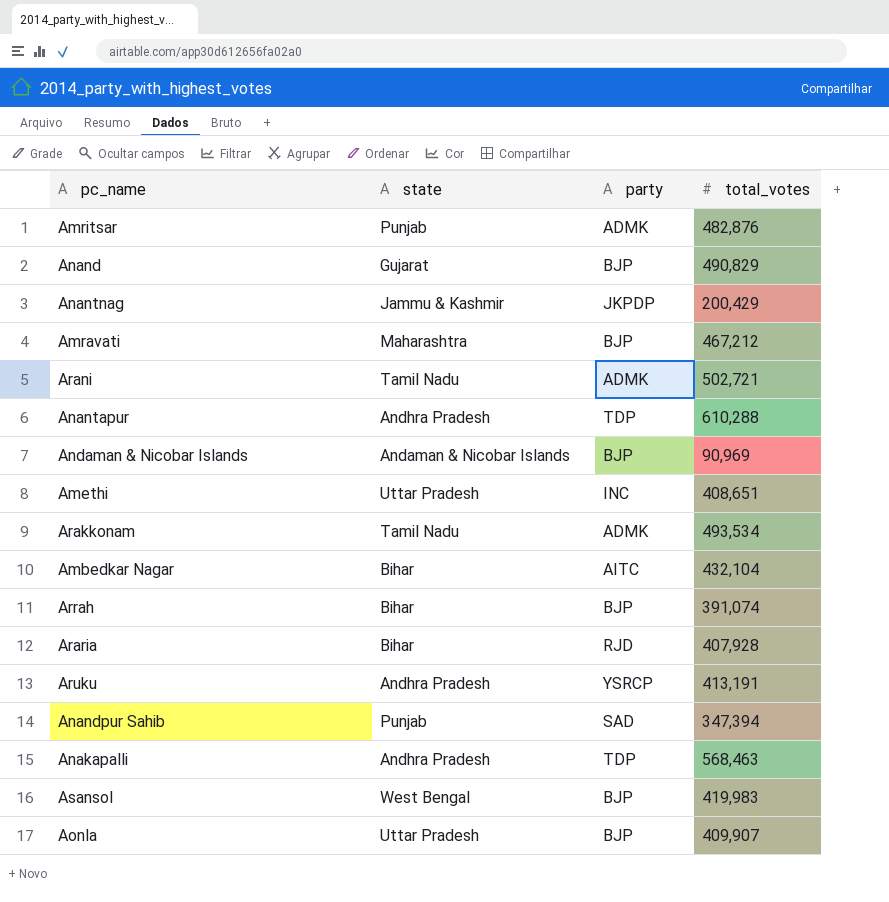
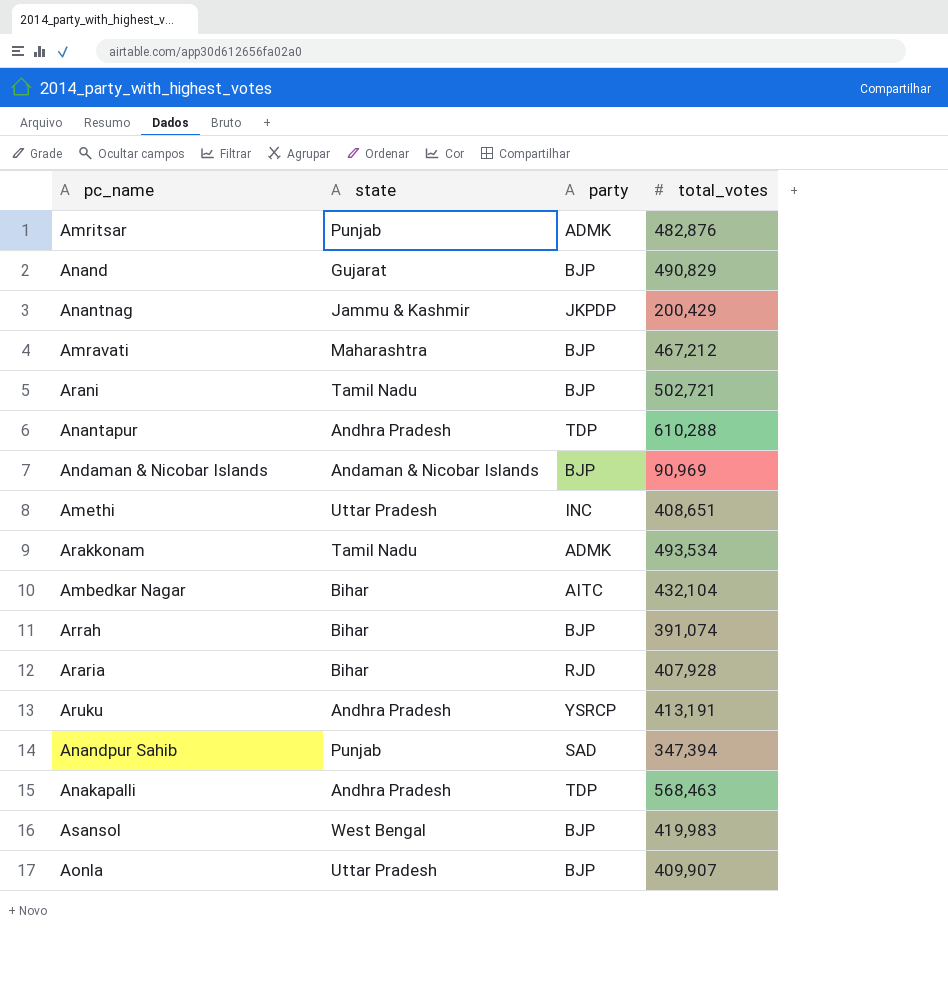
Arani | party: ADMK -> BJP

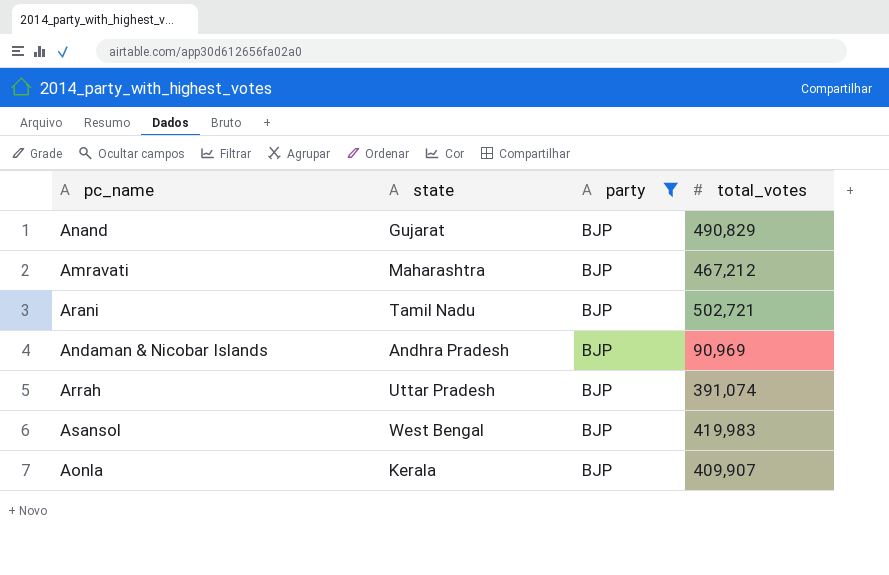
filter: none -> party = BJP
Andaman & Nicobar Islands | state: Andaman & Nicobar Islands -> Andhra Pradesh
Arrah | state: Bihar -> Uttar Pradesh
Aonla | state: Uttar Pradesh -> Kerala

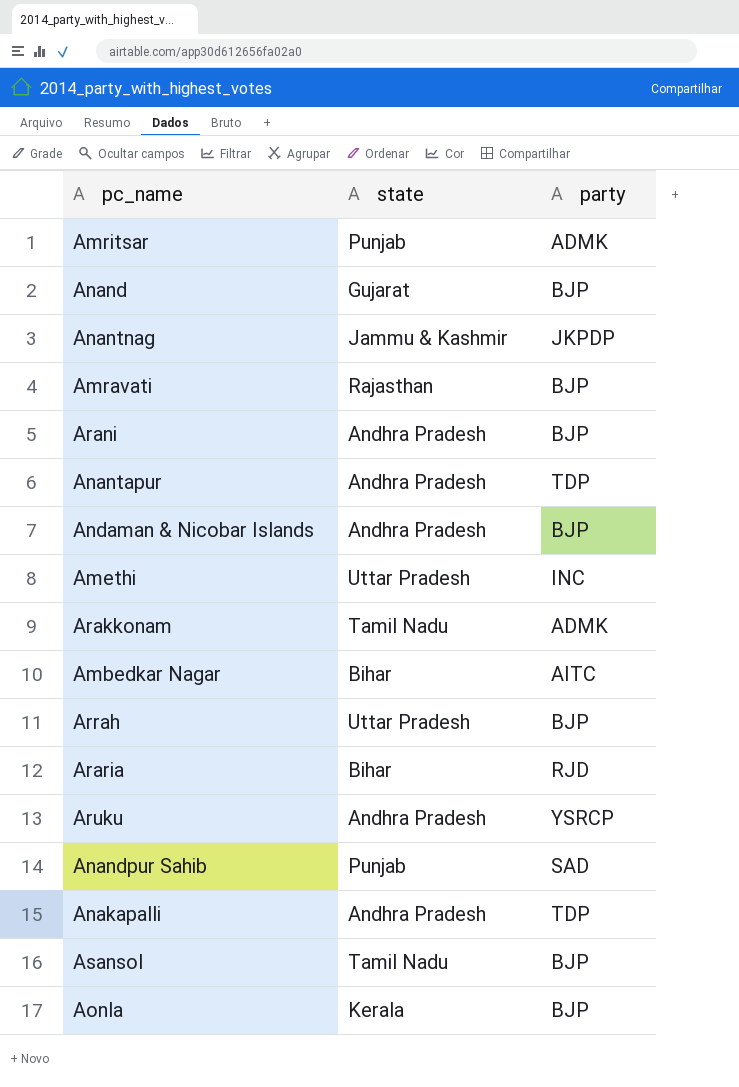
filter: party = BJP -> none
column total_votes | position: 4 -> none
Amravati | state: Maharashtra -> Rajasthan
Arani | state: Tamil Nadu -> Andhra Pradesh
Asansol | state: West Bengal -> Tamil Nadu

